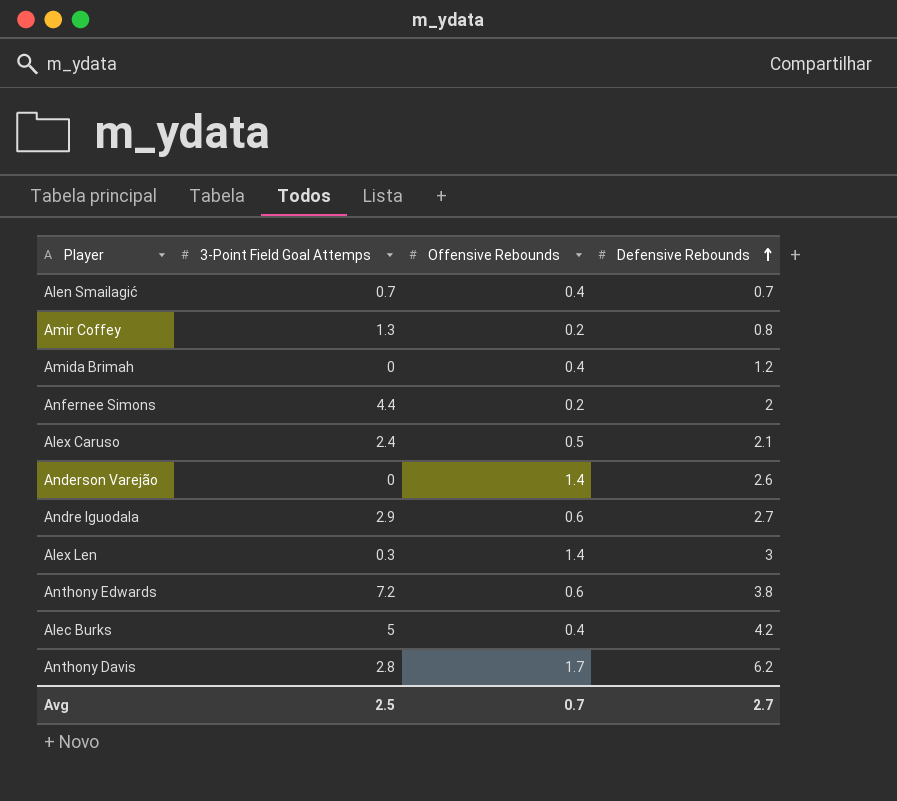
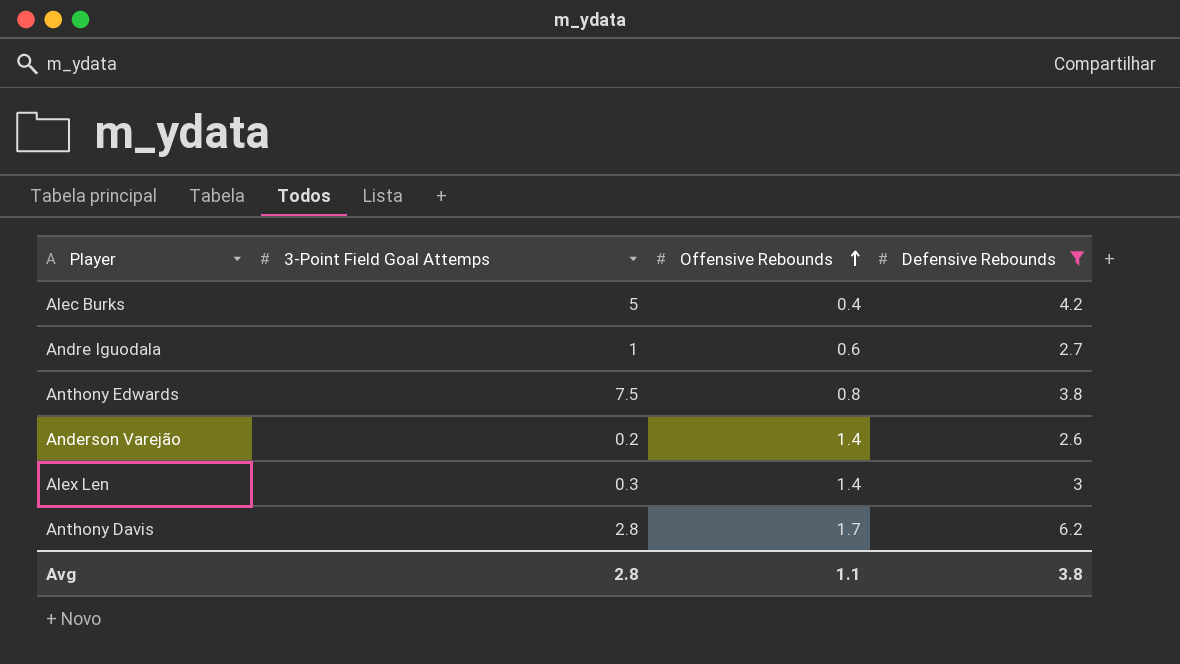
filter: none -> Defensive Rebounds >= 2.6
row order: Defensive Rebounds ascending -> Offensive Rebounds ascending
Andre Iguodala | 3-Point Field Goal Attemps: 2.9 -> 1
Anthony Edwards | 3-Point Field Goal Attemps: 7.2 -> 7.5
Anthony Edwards | Offensive Rebounds: 0.6 -> 0.8
Anderson Varejão | 3-Point Field Goal Attemps: 0 -> 0.2
Avg | 3-Point Field Goal Attemps: 2.5 -> 2.8
Avg | Offensive Rebounds: 0.7 -> 1.1
Avg | Defensive Rebounds: 2.7 -> 3.8

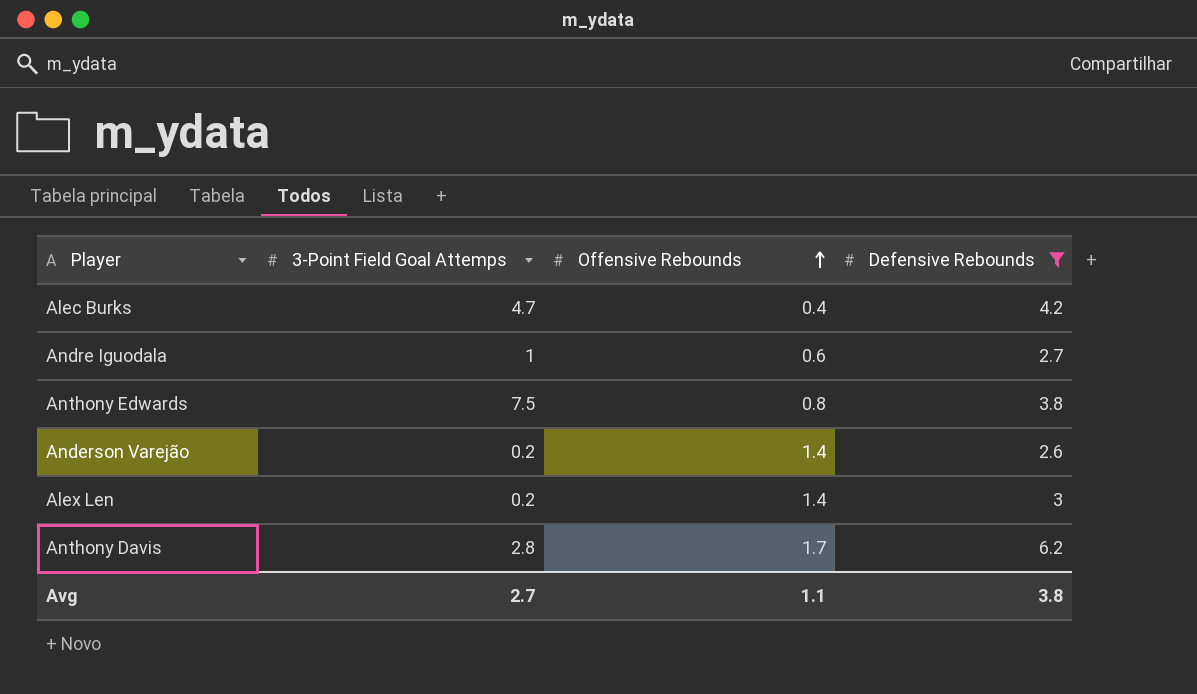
Alec Burks | 3-Point Field Goal Attemps: 5 -> 4.7
Alex Len | 3-Point Field Goal Attemps: 0.3 -> 0.2
Avg | 3-Point Field Goal Attemps: 2.8 -> 2.7

